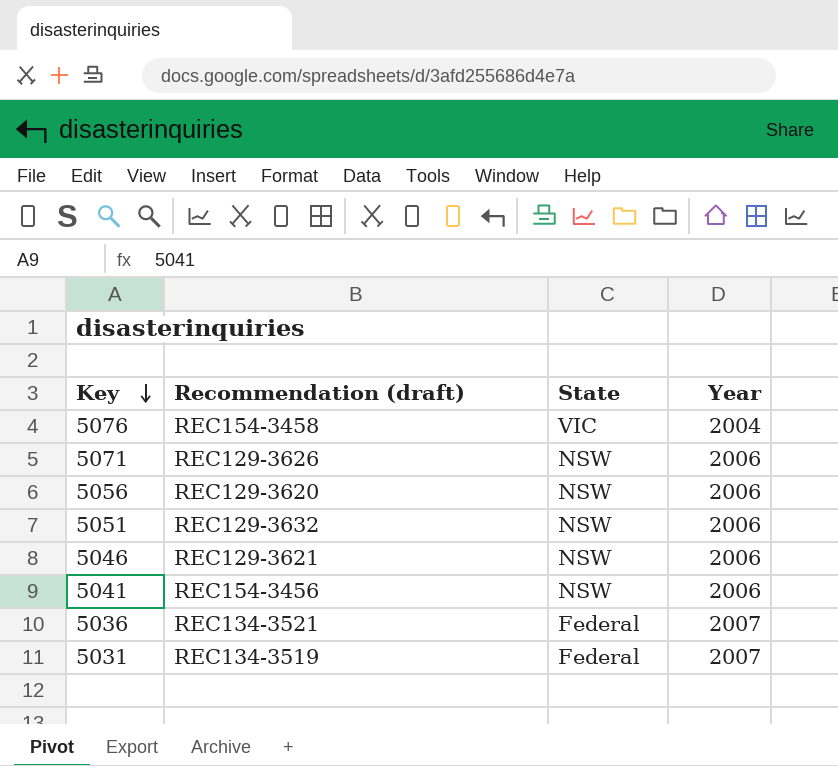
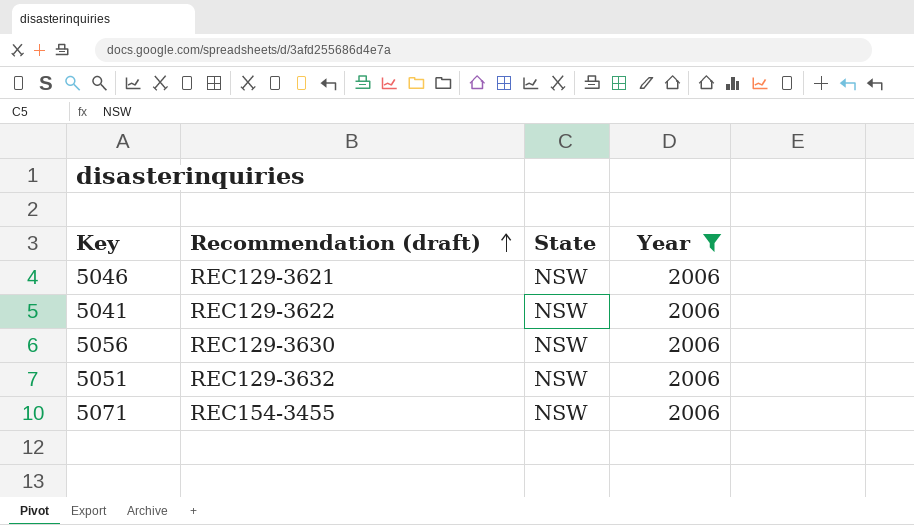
filter: none -> Year = 2006
row order: Key descending -> Recommendation (draft) ascending
5041 | Recommendation (draft): REC154-3456 -> REC129-3622
5056 | Recommendation (draft): REC129-3620 -> REC129-3630
5071 | Recommendation (draft): REC129-3626 -> REC154-3455

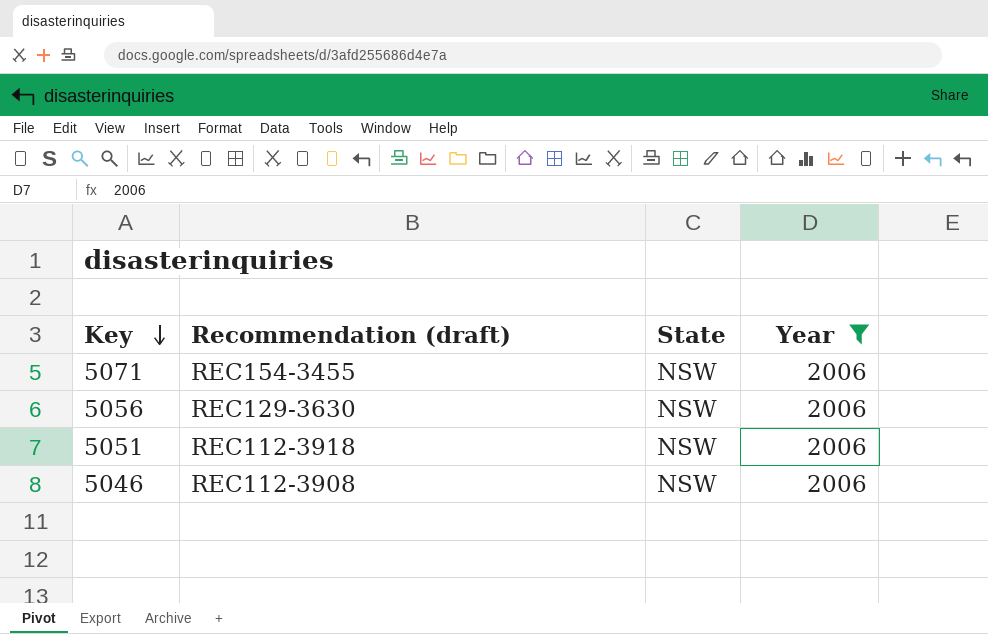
row order: Recommendation (draft) ascending -> Key descending
row 5041: REC129-3622 | NSW | 2006 -> none
5051 | Recommendation (draft): REC129-3632 -> REC112-3918
5046 | Recommendation (draft): REC129-3621 -> REC112-3908

